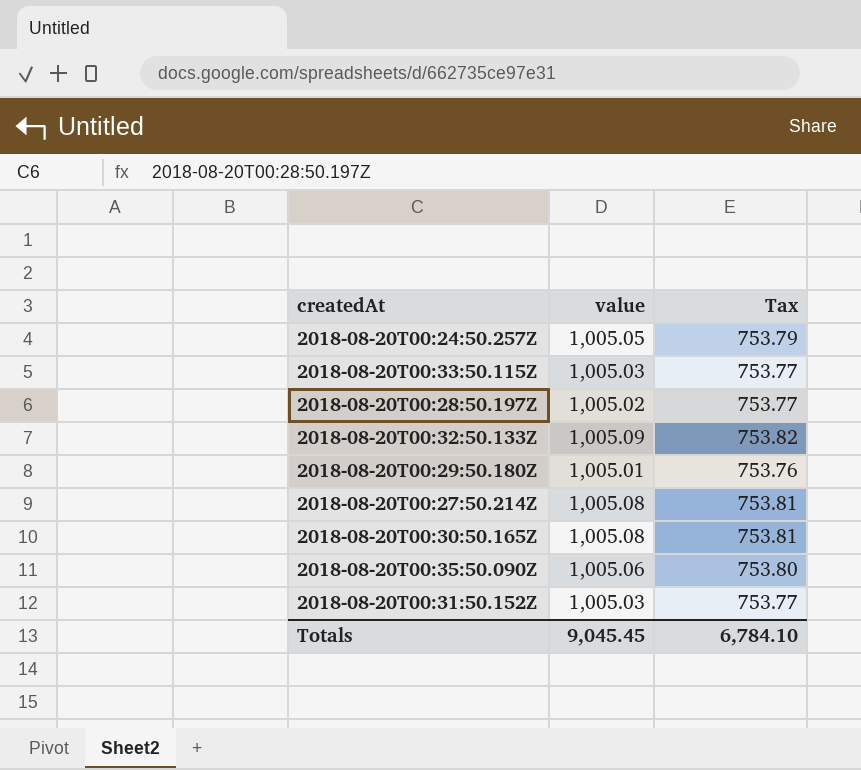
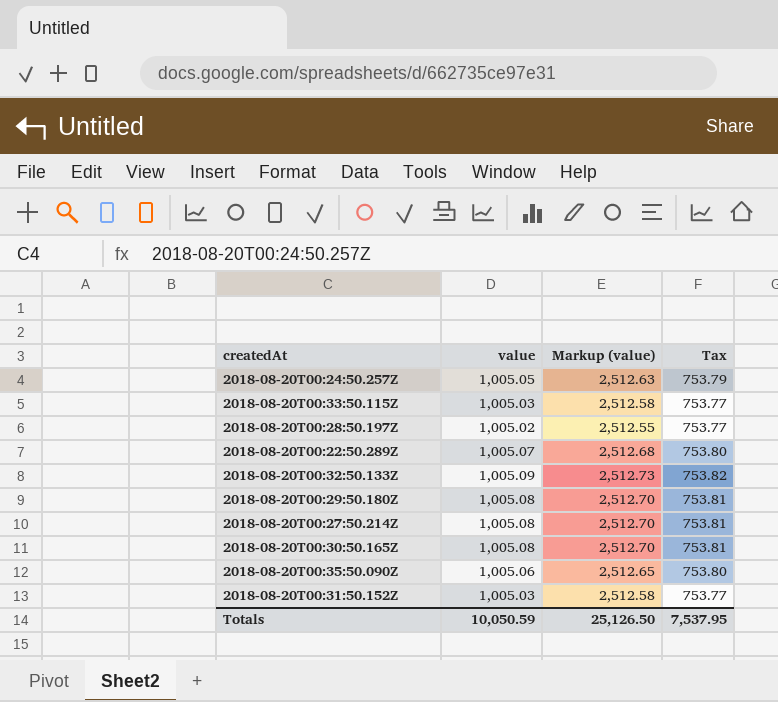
column Markup (value) | formula: none -> [value] * 2.5
row 2018-08-20T00:22:50.289Z: none -> 1,005.07 | 2,512.68 | 753.80
2018-08-20T00:29:50.180Z | value: 1,005.01 -> 1,005.08
2018-08-20T00:29:50.180Z | Tax: 753.76 -> 753.81
Totals | value: 9,045.45 -> 10,050.59
Totals | Tax: 6,784.10 -> 7,537.95

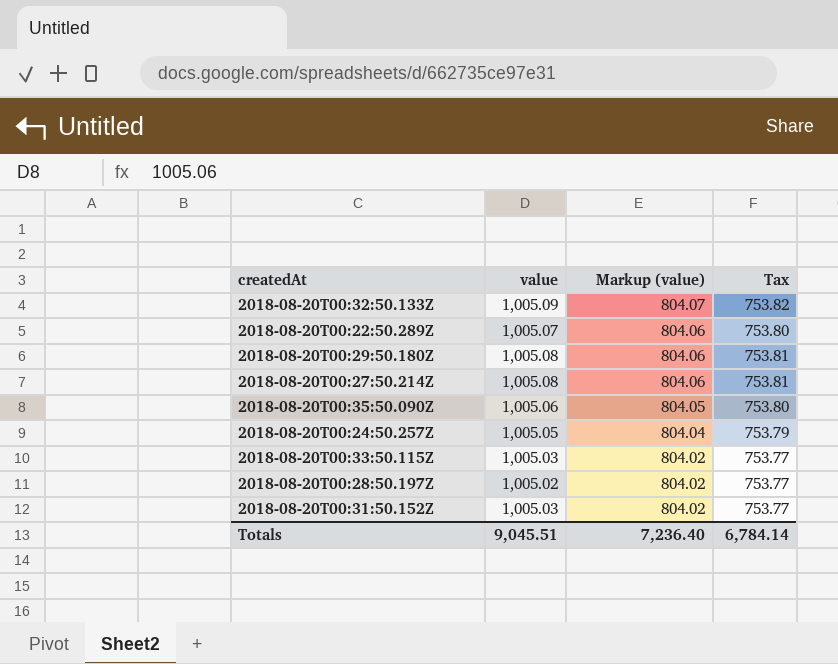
row order: none -> Markup (value) descending
column Markup (value) | formula: [value] * 2.5 -> [value] * 0.8
row 2018-08-20T00:30:50.165Z: 1,005.08 | 2,512.70 | 753.81 -> none
Totals | value: 10,050.59 -> 9,045.51
Totals | Markup (value): 25,126.50 -> 7,236.40
Totals | Tax: 7,537.95 -> 6,784.14

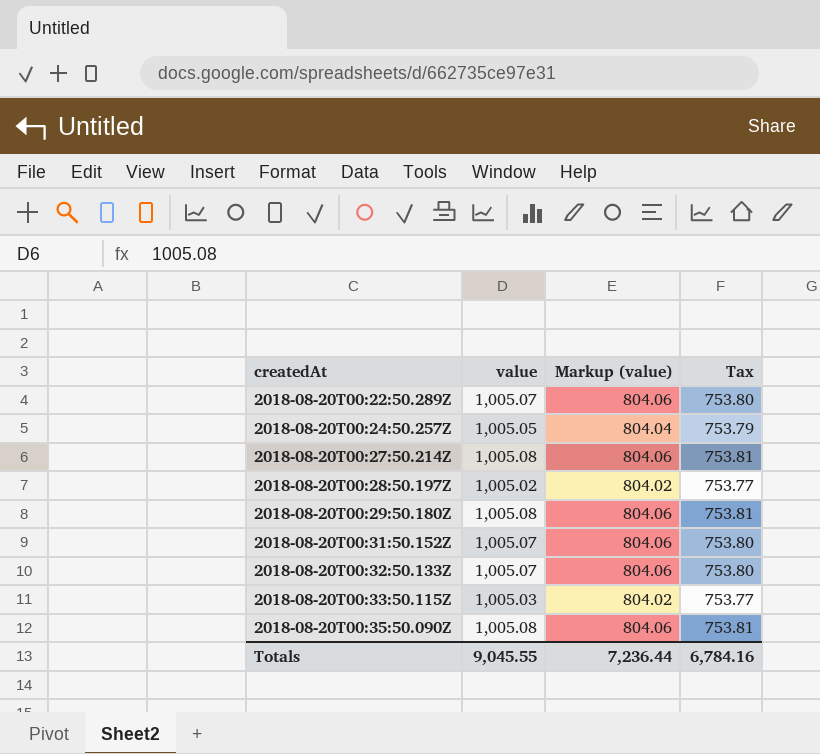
row order: Markup (value) descending -> createdAt ascending
2018-08-20T00:31:50.152Z | value: 1,005.03 -> 1,005.07
2018-08-20T00:31:50.152Z | Markup (value): 804.02 -> 804.06
2018-08-20T00:31:50.152Z | Tax: 753.77 -> 753.80
2018-08-20T00:32:50.133Z | value: 1,005.09 -> 1,005.07
2018-08-20T00:32:50.133Z | Markup (value): 804.07 -> 804.06
2018-08-20T00:32:50.133Z | Tax: 753.82 -> 753.80
2018-08-20T00:35:50.090Z | value: 1,005.06 -> 1,005.08
2018-08-20T00:35:50.090Z | Markup (value): 804.05 -> 804.06
2018-08-20T00:35:50.090Z | Tax: 753.80 -> 753.81
Totals | value: 9,045.51 -> 9,045.55
Totals | Markup (value): 7,236.40 -> 7,236.44
Totals | Tax: 6,784.14 -> 6,784.16

